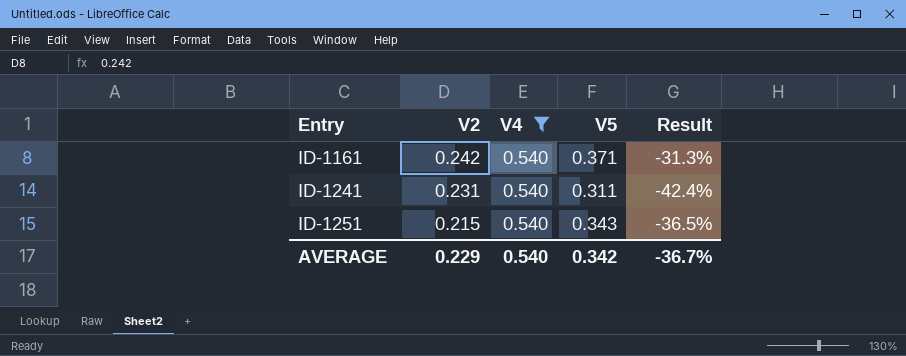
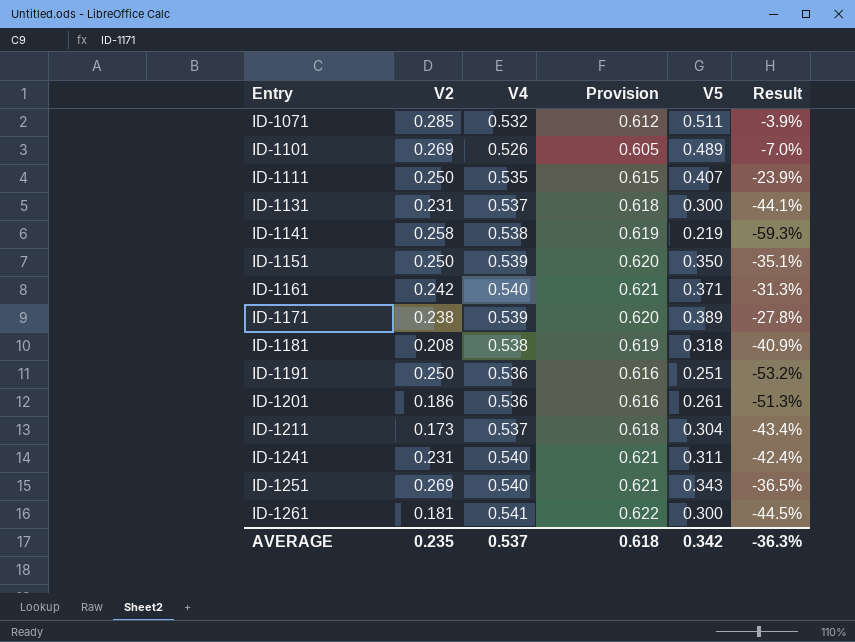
filter: V4 = 0.540 -> none
column Provision | formula: none -> [V4] * 1.15
ID-1251 | V2: 0.215 -> 0.269
AVERAGE | V2: 0.229 -> 0.235
AVERAGE | V4: 0.540 -> 0.537
AVERAGE | Result: -36.7% -> -36.3%

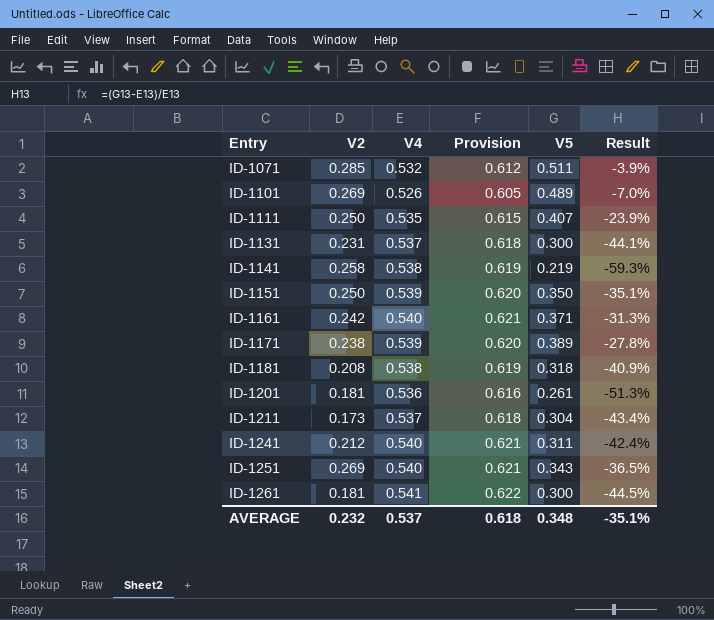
row ID-1191: 0.250 | 0.536 | 0.616 | 0.251 | -53.2% -> none
ID-1201 | V2: 0.186 -> 0.181
ID-1241 | V2: 0.231 -> 0.212
AVERAGE | V2: 0.235 -> 0.232
AVERAGE | V5: 0.342 -> 0.348
AVERAGE | Result: -36.3% -> -35.1%

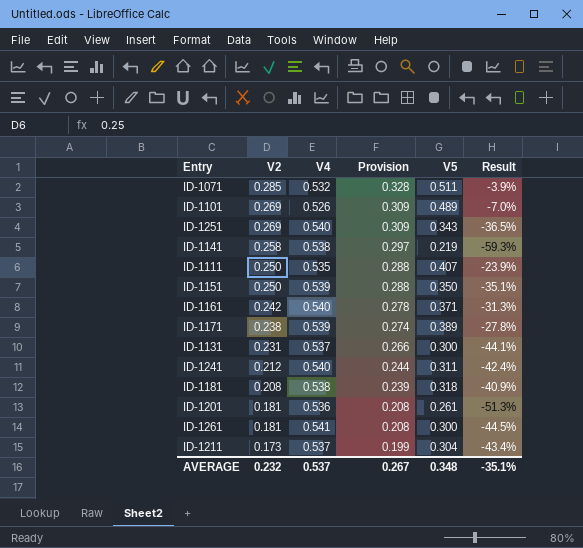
row order: Entry ascending -> V2 descending
column Provision | formula: [V4] * 1.15 -> [V2] * 1.15
AVERAGE | Provision: 0.618 -> 0.267

